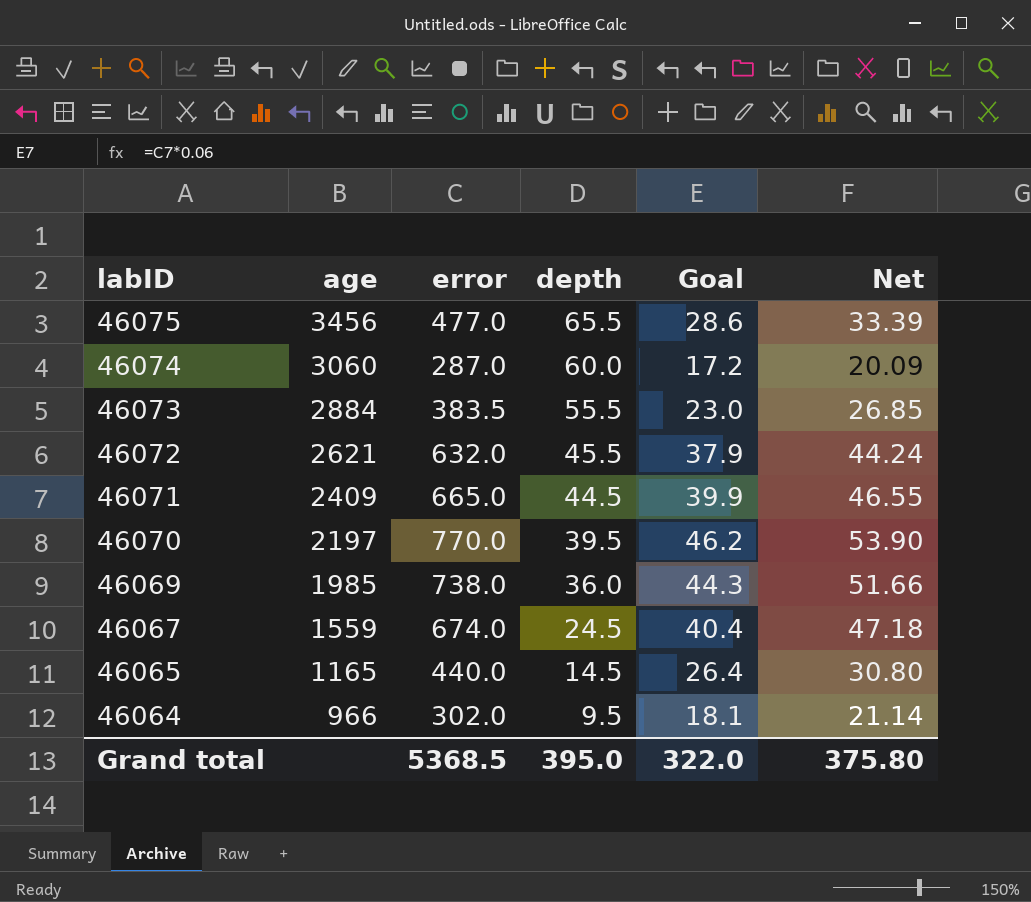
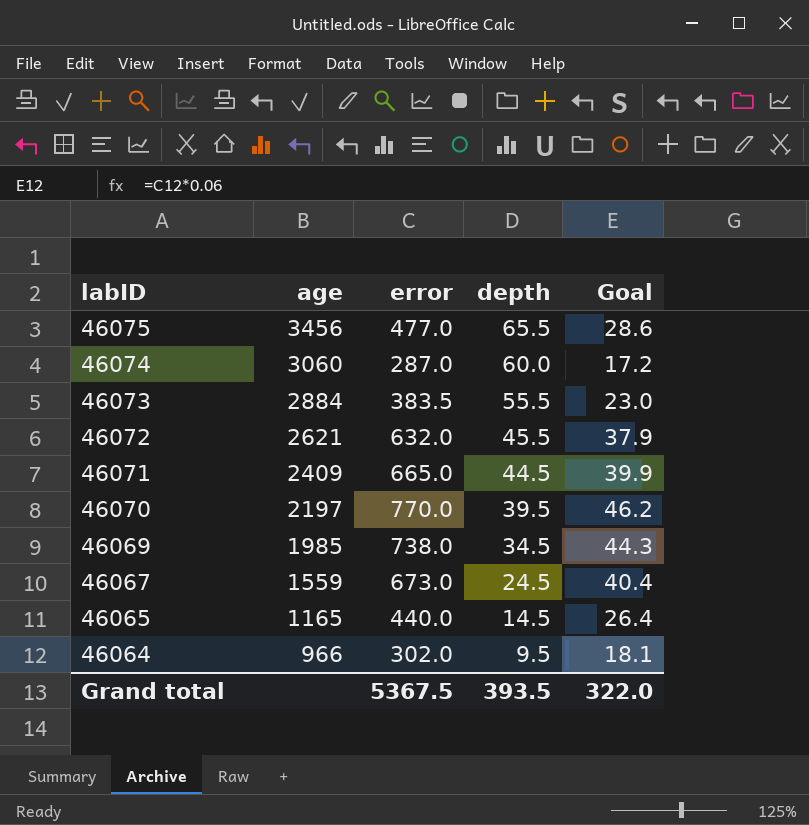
column Net | formula: [error] * 0.07 -> none
46069 | depth: 36.0 -> 34.5
46067 | error: 674.0 -> 673.0
Grand total | error: 5368.5 -> 5367.5
Grand total | depth: 395.0 -> 393.5

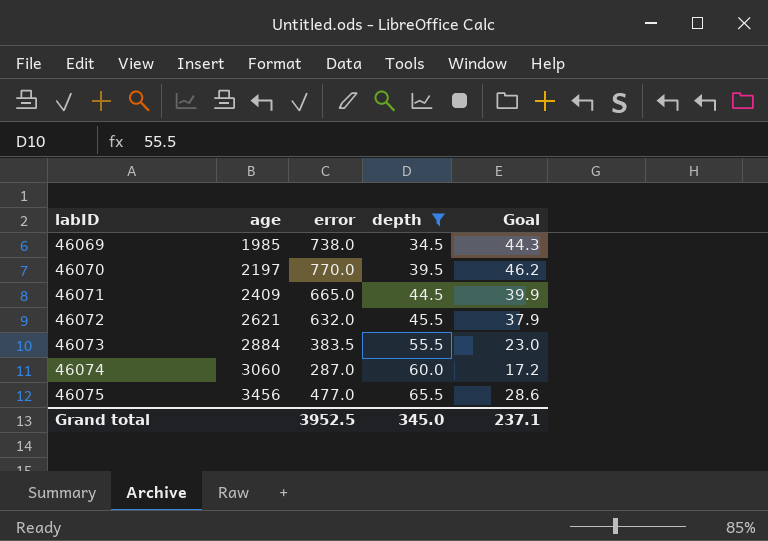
filter: none -> depth >= 34.5
row order: labID descending -> labID ascending
Grand total | error: 5367.5 -> 3952.5
Grand total | depth: 393.5 -> 345.0
Grand total | Goal: 322.0 -> 237.1

